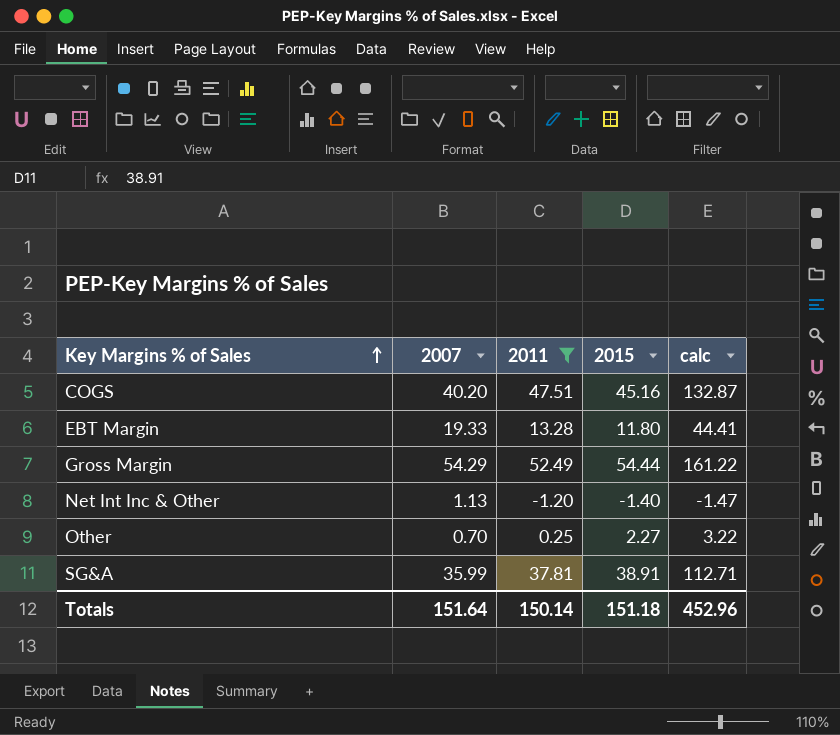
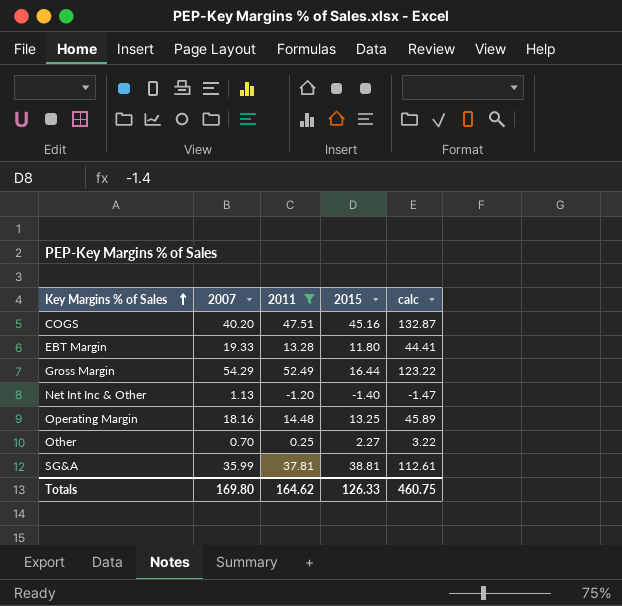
Gross Margin | 2015: 54.44 -> 16.44
Gross Margin | calc: 161.22 -> 123.22
row Operating Margin: none -> 18.16 | 14.48 | 13.25 | 45.89
SG&A | 2015: 38.91 -> 38.81
SG&A | calc: 112.71 -> 112.61
Totals | 2007: 151.64 -> 169.80
Totals | 2011: 150.14 -> 164.62
Totals | 2015: 151.18 -> 126.33
Totals | calc: 452.96 -> 460.75

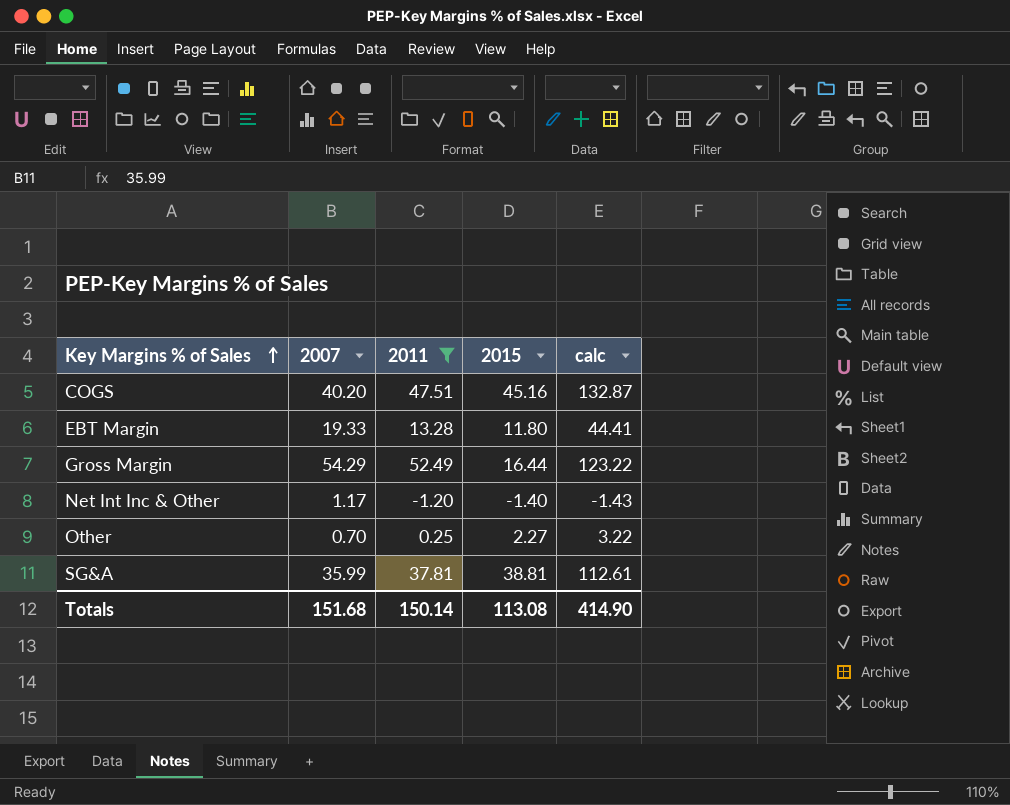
row Operating Margin: 18.16 | 14.48 | 13.25 | 45.89 -> none
Net Int Inc & Other | 2007: 1.13 -> 1.17
Net Int Inc & Other | calc: -1.47 -> -1.43
Totals | 2007: 169.80 -> 151.68
Totals | 2011: 164.62 -> 150.14
Totals | 2015: 126.33 -> 113.08
Totals | calc: 460.75 -> 414.90

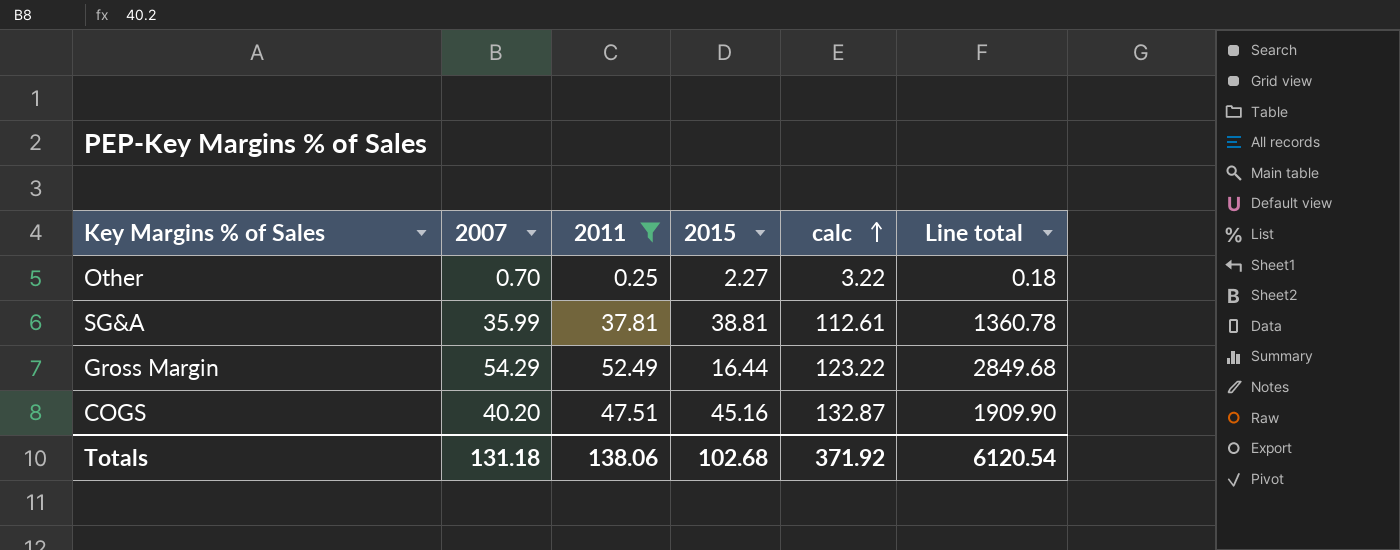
row order: Key Margins % of Sales ascending -> calc ascending
column Line total | formula: none -> [2007] * [2011]
row EBT Margin: 19.33 | 13.28 | 11.80 | 44.41 -> none
row Net Int Inc & Other: 1.17 | -1.20 | -1.40 | -1.43 -> none
Totals | 2007: 151.68 -> 131.18
Totals | 2011: 150.14 -> 138.06
Totals | 2015: 113.08 -> 102.68
Totals | calc: 414.90 -> 371.92

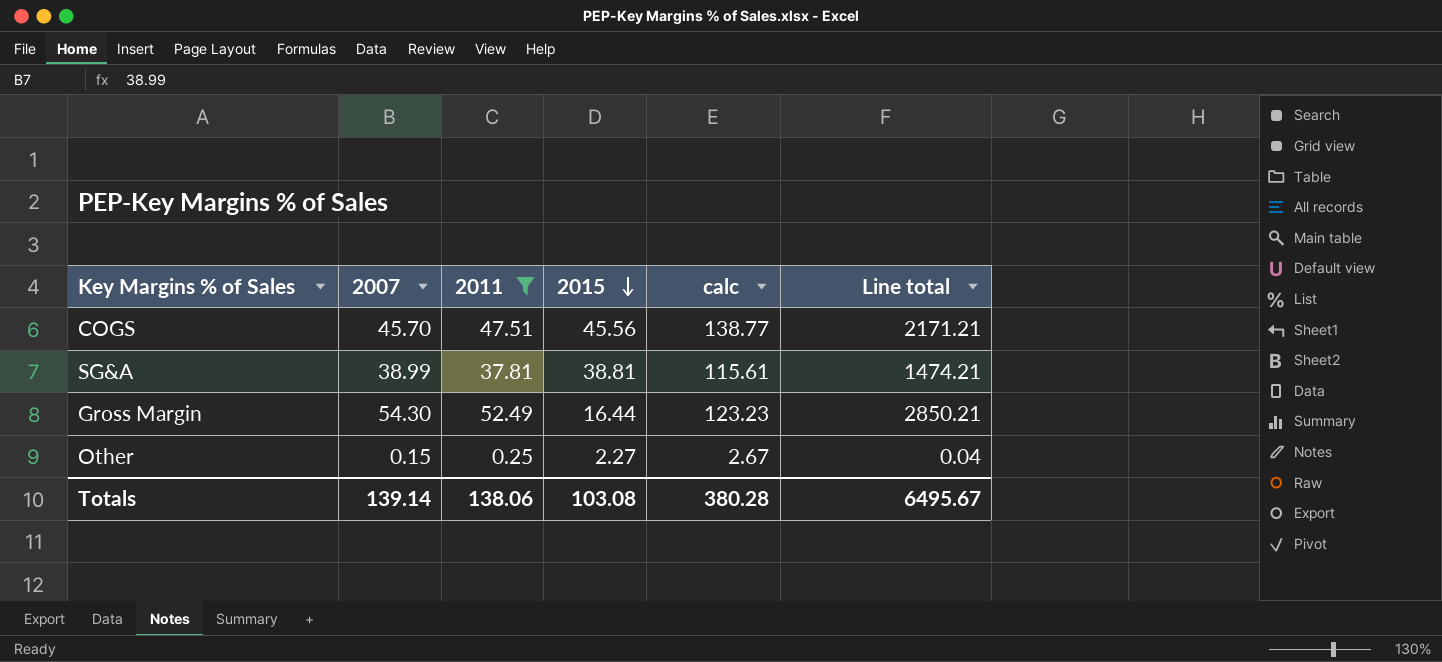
row order: calc ascending -> 2015 descending
COGS | 2007: 40.20 -> 45.70
COGS | 2015: 45.16 -> 45.56
COGS | calc: 132.87 -> 138.77
COGS | Line total: 1909.90 -> 2171.21
SG&A | 2007: 35.99 -> 38.99
SG&A | calc: 112.61 -> 115.61
SG&A | Line total: 1360.78 -> 1474.21
Gross Margin | 2007: 54.29 -> 54.30
Gross Margin | calc: 123.22 -> 123.23
Gross Margin | Line total: 2849.68 -> 2850.21
Other | 2007: 0.70 -> 0.15
Other | calc: 3.22 -> 2.67
Other | Line total: 0.18 -> 0.04
Totals | 2007: 131.18 -> 139.14
Totals | 2015: 102.68 -> 103.08
Totals | calc: 371.92 -> 380.28
Totals | Line total: 6120.54 -> 6495.67

